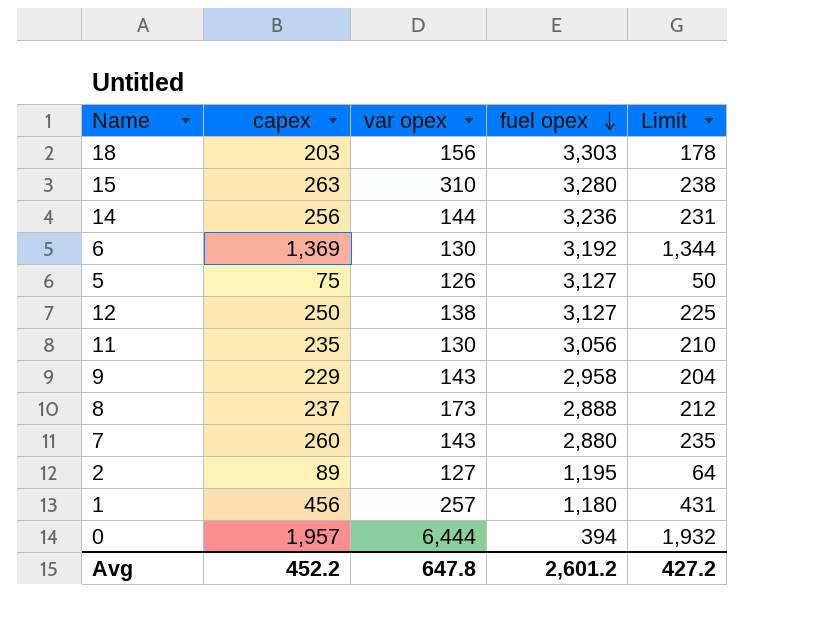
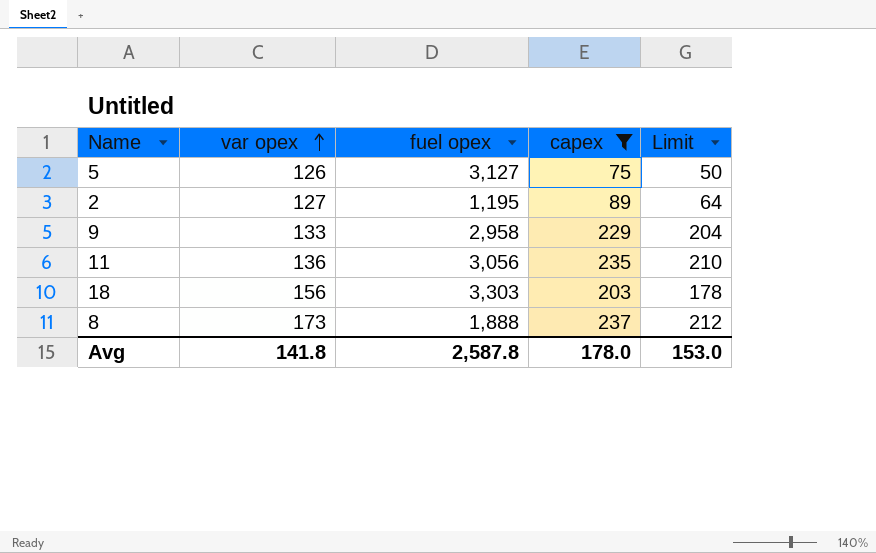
filter: none -> capex <= 237
row order: fuel opex descending -> var opex ascending
column capex | position: 2 -> 4
9 | var opex: 143 -> 133
11 | var opex: 130 -> 136
8 | fuel opex: 2,888 -> 1,888
Avg | var opex: 647.8 -> 141.8
Avg | fuel opex: 2,601.2 -> 2,587.8
Avg | capex: 452.2 -> 178.0
Avg | Limit: 427.2 -> 153.0

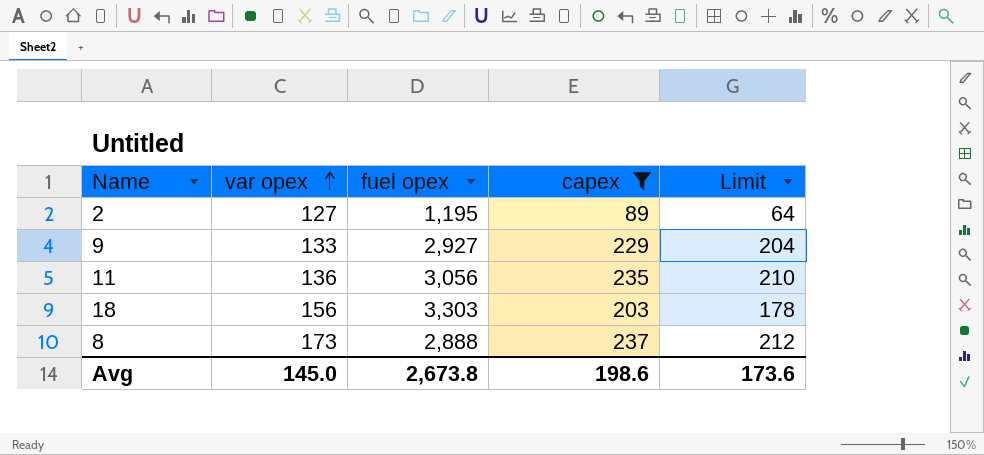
row 5: 126 | 3,127 | 75 | 50 -> none
9 | fuel opex: 2,958 -> 2,927
8 | fuel opex: 1,888 -> 2,888
Avg | var opex: 141.8 -> 145.0
Avg | fuel opex: 2,587.8 -> 2,673.8
Avg | capex: 178.0 -> 198.6
Avg | Limit: 153.0 -> 173.6

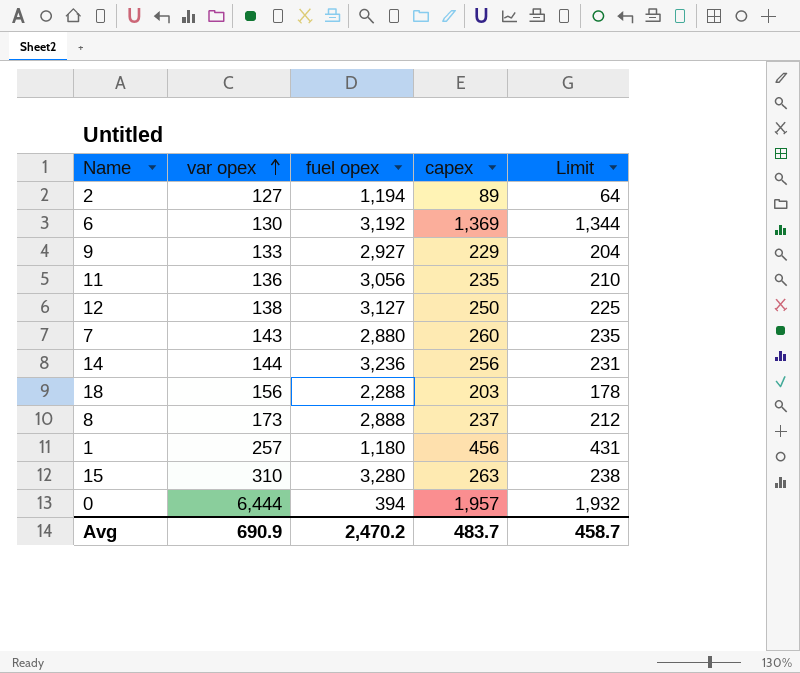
filter: capex <= 237 -> none
2 | fuel opex: 1,195 -> 1,194
18 | fuel opex: 3,303 -> 2,288
Avg | var opex: 145.0 -> 690.9
Avg | fuel opex: 2,673.8 -> 2,470.2
Avg | capex: 198.6 -> 483.7
Avg | Limit: 173.6 -> 458.7

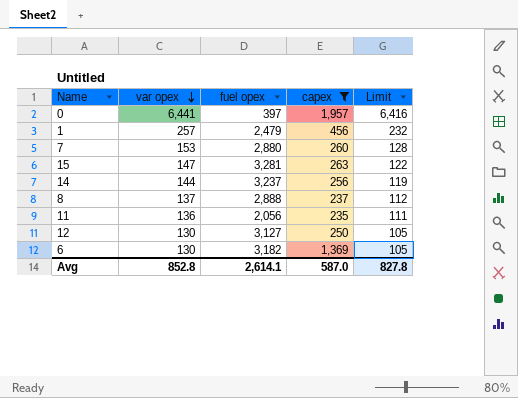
filter: none -> capex >= 235
row order: var opex ascending -> var opex descending
column Limit | formula: [capex] - 25 -> [var opex] - 25
0 | var opex: 6,444 -> 6,441
0 | fuel opex: 394 -> 397
1 | fuel opex: 1,180 -> 2,479
7 | var opex: 143 -> 153
15 | var opex: 310 -> 147
15 | fuel opex: 3,280 -> 3,281
14 | fuel opex: 3,236 -> 3,237
8 | var opex: 173 -> 137
11 | fuel opex: 3,056 -> 2,056
12 | var opex: 138 -> 130
6 | fuel opex: 3,192 -> 3,182
Avg | var opex: 690.9 -> 852.8
Avg | fuel opex: 2,470.2 -> 2,614.1
Avg | capex: 483.7 -> 587.0
Avg | Limit: 458.7 -> 827.8

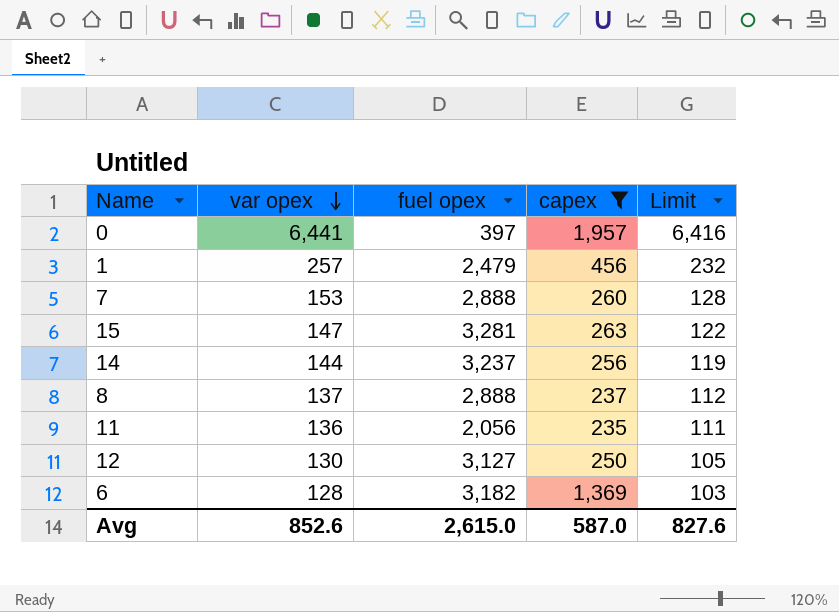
7 | fuel opex: 2,880 -> 2,888
6 | var opex: 130 -> 128
6 | Limit: 105 -> 103
Avg | var opex: 852.8 -> 852.6
Avg | fuel opex: 2,614.1 -> 2,615.0
Avg | Limit: 827.8 -> 827.6

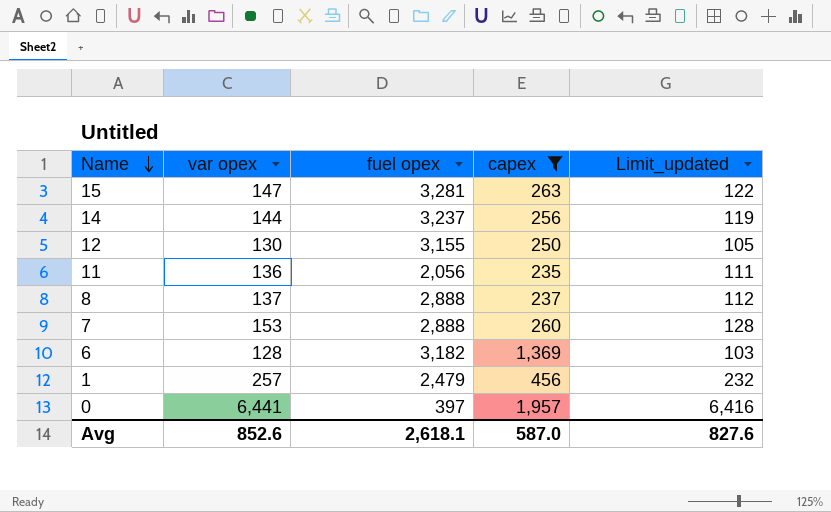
row order: var opex descending -> Name descending
column name: Limit -> Limit_updated
12 | fuel opex: 3,127 -> 3,155
Avg | fuel opex: 2,615.0 -> 2,618.1

